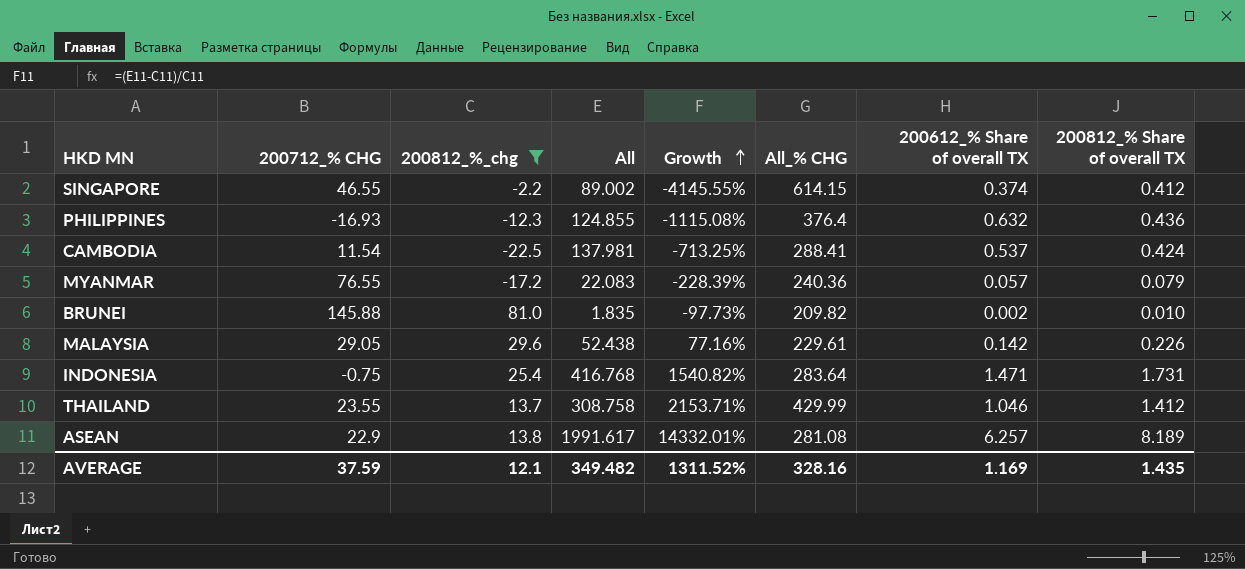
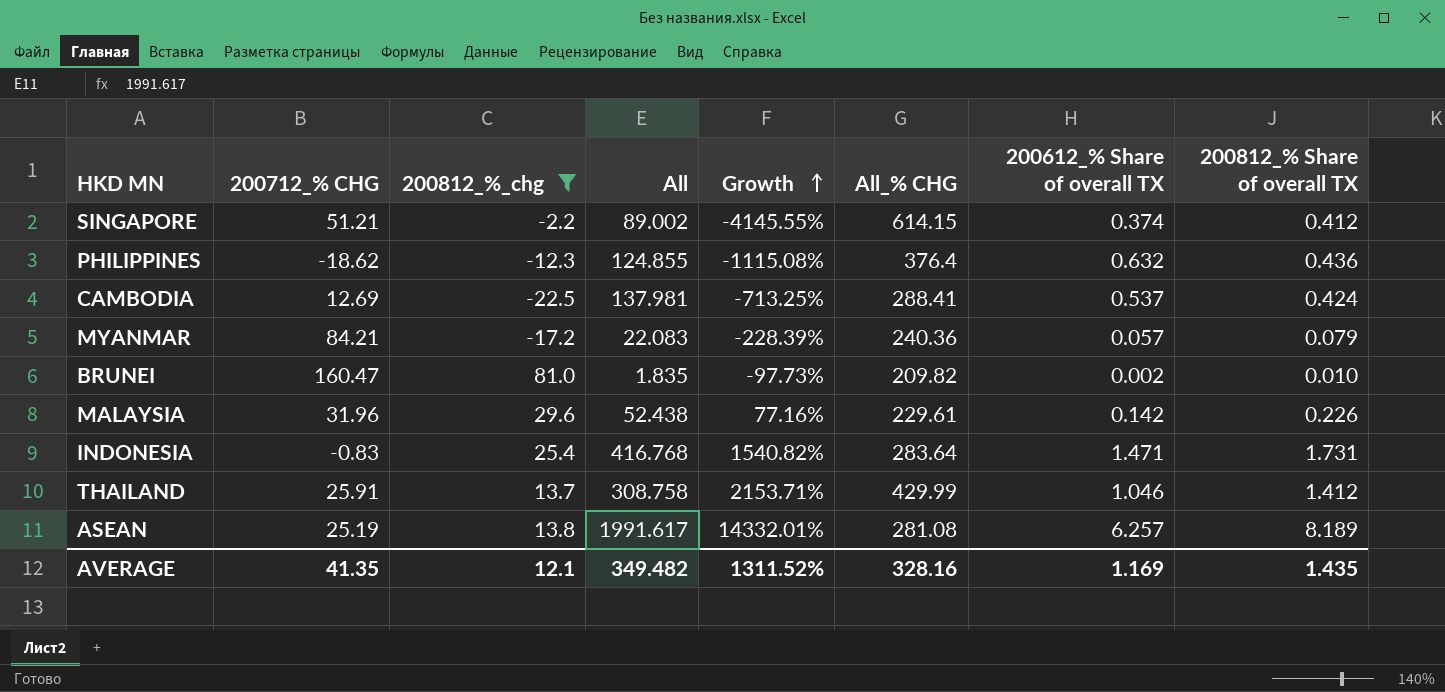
SINGAPORE | 200712_% CHG: 46.55 -> 51.21
PHILIPPINES | 200712_% CHG: -16.93 -> -18.62
CAMBODIA | 200712_% CHG: 11.54 -> 12.69
MYANMAR | 200712_% CHG: 76.55 -> 84.21
BRUNEI | 200712_% CHG: 145.88 -> 160.47
MALAYSIA | 200712_% CHG: 29.05 -> 31.96
INDONESIA | 200712_% CHG: -0.75 -> -0.83
THAILAND | 200712_% CHG: 23.55 -> 25.91
ASEAN | 200712_% CHG: 22.9 -> 25.19
AVERAGE | 200712_% CHG: 37.59 -> 41.35

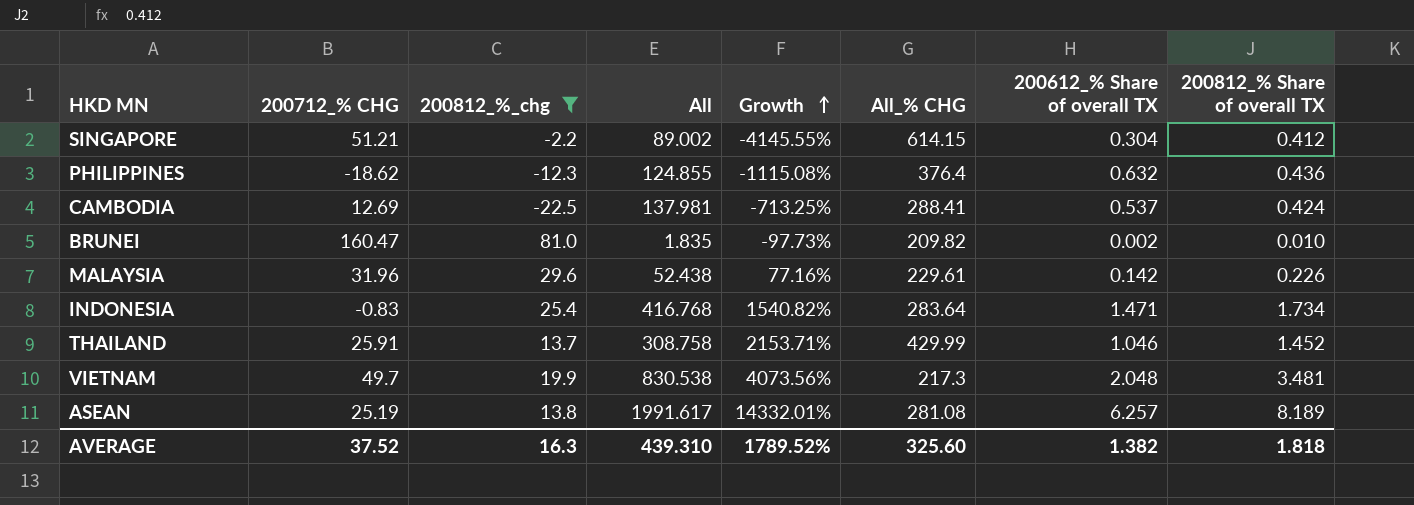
row MYANMAR: 84.21 | -17.2 | 22.083 | -228.39% | 240.36 | 0.057 | 0.079 -> none
SINGAPORE | 200612_% Share of overall TX: 0.374 -> 0.304
INDONESIA | 200812_% Share of overall TX: 1.731 -> 1.734
THAILAND | 200812_% Share of overall TX: 1.412 -> 1.452
row VIETNAM: none -> 49.7 | 19.9 | 830.538 | 4073.56% | 217.3 | 2.048 | 3.481
AVERAGE | 200712_% CHG: 41.35 -> 37.52
AVERAGE | 200812_%_chg: 12.1 -> 16.3
AVERAGE | All: 349.482 -> 439.310
AVERAGE | Growth: 1311.52% -> 1789.52%
AVERAGE | All_% CHG: 328.16 -> 325.60
AVERAGE | 200612_% Share of overall TX: 1.169 -> 1.382
AVERAGE | 200812_% Share of overall TX: 1.435 -> 1.818

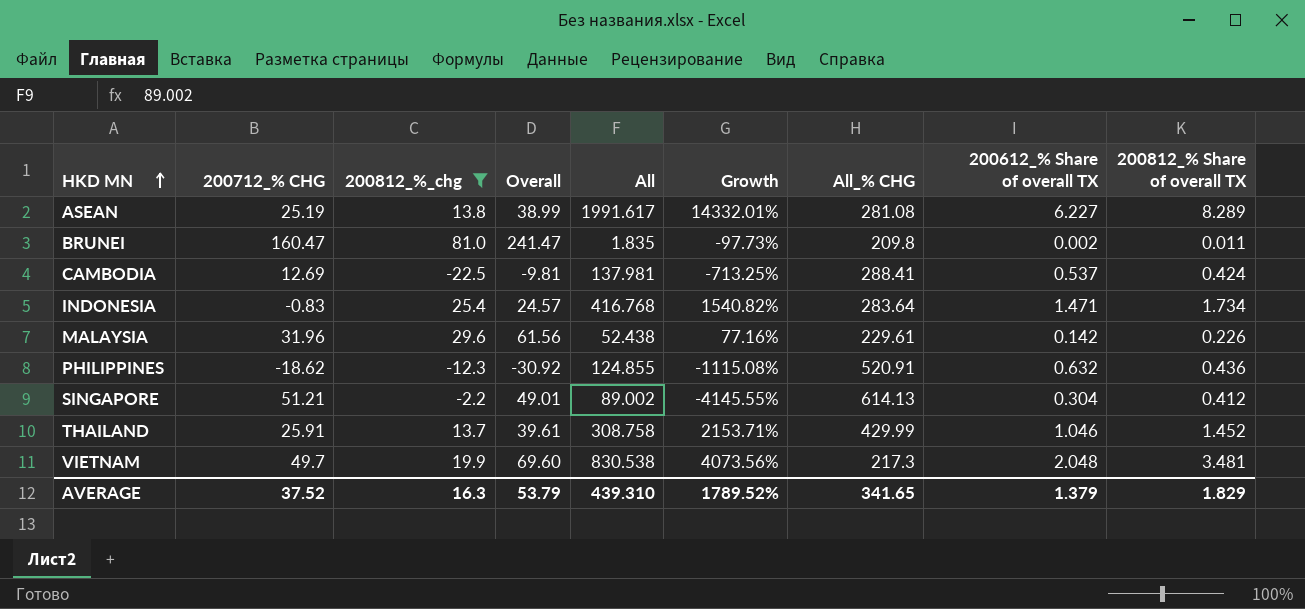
row order: Growth ascending -> HKD MN ascending
column Overall | formula: none -> [200712_% CHG] + [200812_%_chg]
ASEAN | 200612_% Share of overall TX: 6.257 -> 6.227
ASEAN | 200812_% Share of overall TX: 8.189 -> 8.289
BRUNEI | All_% CHG: 209.82 -> 209.8
BRUNEI | 200812_% Share of overall TX: 0.010 -> 0.011
PHILIPPINES | All_% CHG: 376.4 -> 520.91
SINGAPORE | All_% CHG: 614.15 -> 614.13
AVERAGE | All_% CHG: 325.60 -> 341.65
AVERAGE | 200612_% Share of overall TX: 1.382 -> 1.379
AVERAGE | 200812_% Share of overall TX: 1.818 -> 1.829

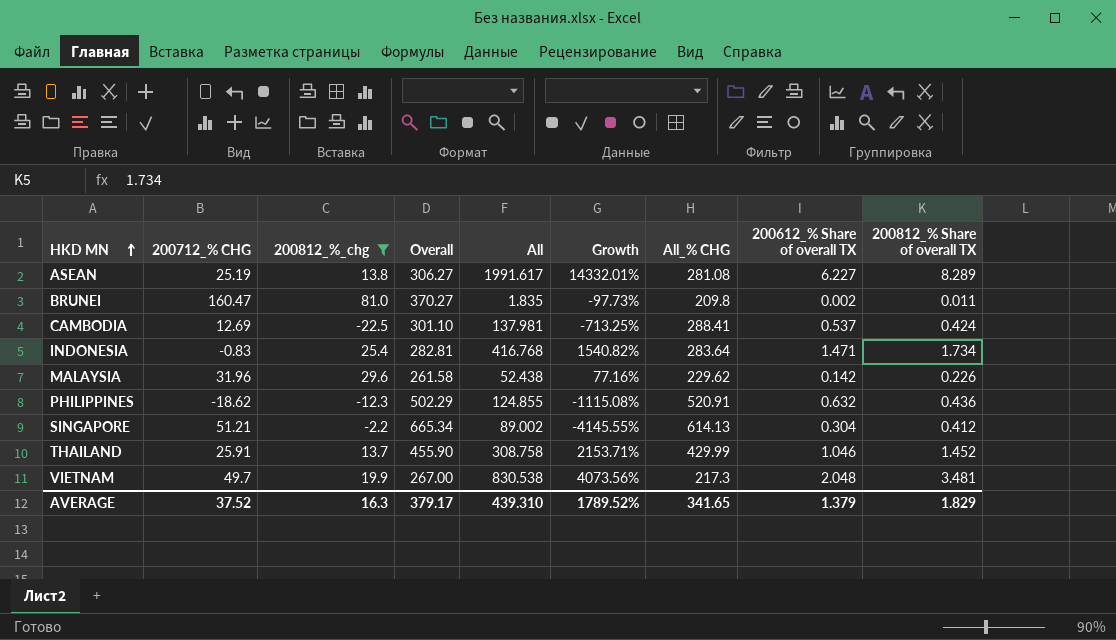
column Overall | formula: [200712_% CHG] + [200812_%_chg] -> [200712_% CHG] + [All_% CHG]
MALAYSIA | All_% CHG: 229.61 -> 229.62
AVERAGE | Overall: 53.79 -> 379.17

